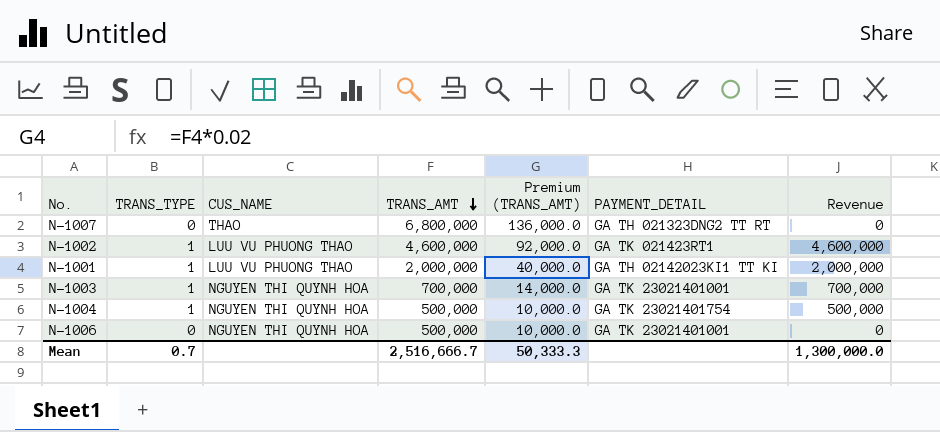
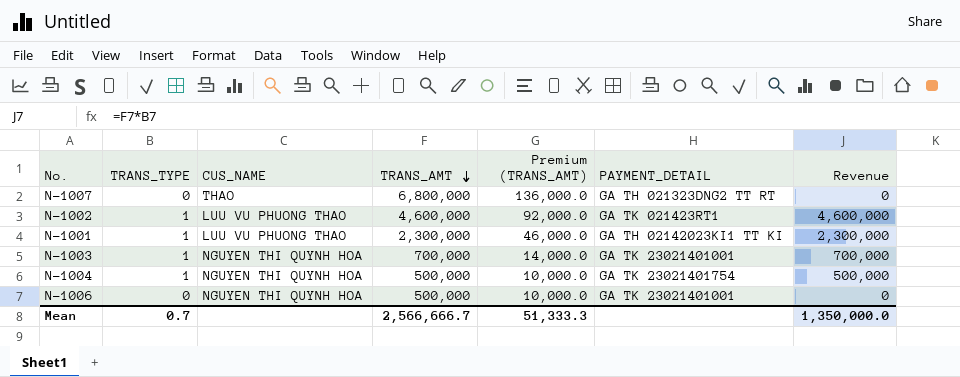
N-1001 | TRANS_AMT: 2,000,000 -> 2,300,000
N-1001 | Premium (TRANS_AMT): 40,000.0 -> 46,000.0
N-1001 | Revenue: 2,000,000 -> 2,300,000
Mean | TRANS_AMT: 2,516,666.7 -> 2,566,666.7
Mean | Premium (TRANS_AMT): 50,333.3 -> 51,333.3
Mean | Revenue: 1,300,000.0 -> 1,350,000.0

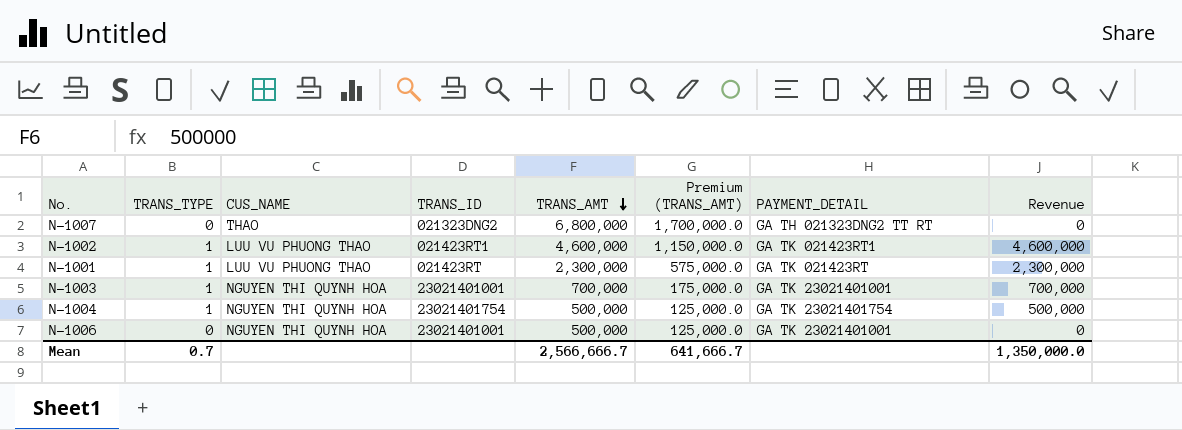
column TRANS_ID | position: none -> 4
column Premium (TRANS_AMT) | formula: [TRANS_AMT] * 0.02 -> [TRANS_AMT] * 0.25
N-1001 | PAYMENT_DETAIL: GA TH 02142023KI1 TT KI -> GA TK 021423RT
Mean | Premium (TRANS_AMT): 51,333.3 -> 641,666.7

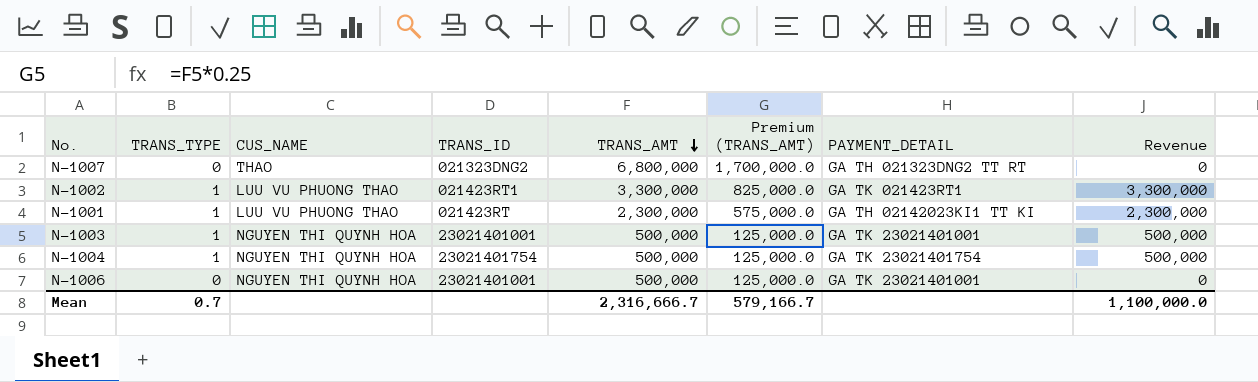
N-1002 | TRANS_AMT: 4,600,000 -> 3,300,000
N-1002 | Premium (TRANS_AMT): 1,150,000.0 -> 825,000.0
N-1002 | Revenue: 4,600,000 -> 3,300,000
N-1001 | PAYMENT_DETAIL: GA TK 021423RT -> GA TH 02142023KI1 TT KI
N-1003 | TRANS_AMT: 700,000 -> 500,000
N-1003 | Premium (TRANS_AMT): 175,000.0 -> 125,000.0
N-1003 | Revenue: 700,000 -> 500,000
Mean | TRANS_AMT: 2,566,666.7 -> 2,316,666.7
Mean | Premium (TRANS_AMT): 641,666.7 -> 579,166.7
Mean | Revenue: 1,350,000.0 -> 1,100,000.0

